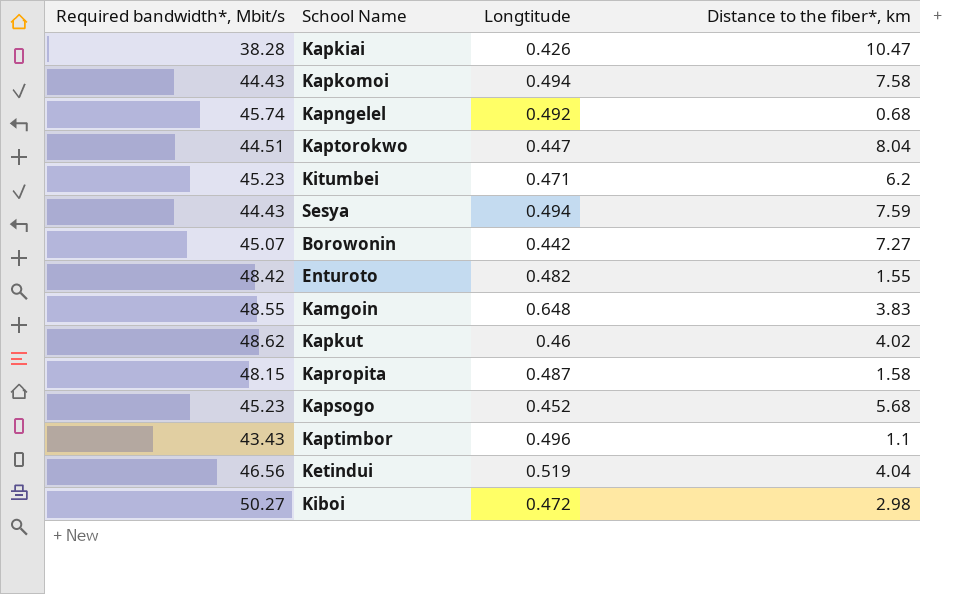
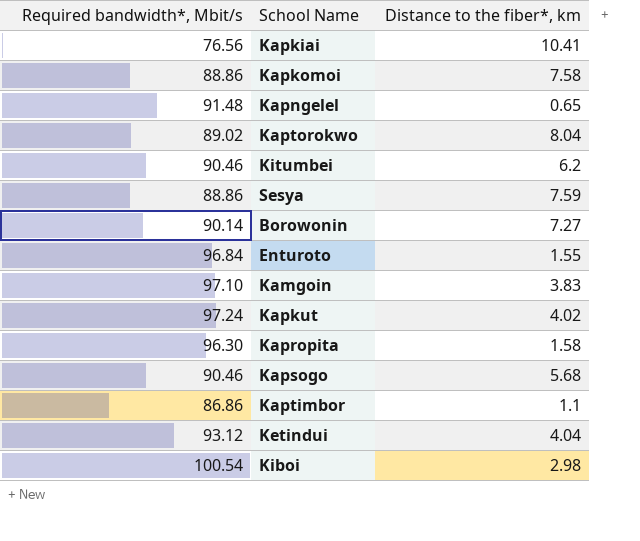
column Longtitude | position: 3 -> none
Kapkiai | Required bandwidth*, Mbit/s: 38.28 -> 76.56
Kapkiai | Distance to the fiber*, km: 10.47 -> 10.41
Kapkomoi | Required bandwidth*, Mbit/s: 44.43 -> 88.86
Kapngelel | Required bandwidth*, Mbit/s: 45.74 -> 91.48
Kapngelel | Distance to the fiber*, km: 0.68 -> 0.65
Kaptorokwo | Required bandwidth*, Mbit/s: 44.51 -> 89.02
Kitumbei | Required bandwidth*, Mbit/s: 45.23 -> 90.46
Sesya | Required bandwidth*, Mbit/s: 44.43 -> 88.86
Borowonin | Required bandwidth*, Mbit/s: 45.07 -> 90.14
Enturoto | Required bandwidth*, Mbit/s: 48.42 -> 96.84
Kamgoin | Required bandwidth*, Mbit/s: 48.55 -> 97.10
Kapkut | Required bandwidth*, Mbit/s: 48.62 -> 97.24
Kapropita | Required bandwidth*, Mbit/s: 48.15 -> 96.30
Kapsogo | Required bandwidth*, Mbit/s: 45.23 -> 90.46
Kaptimbor | Required bandwidth*, Mbit/s: 43.43 -> 86.86
Ketindui | Required bandwidth*, Mbit/s: 46.56 -> 93.12
Kiboi | Required bandwidth*, Mbit/s: 50.27 -> 100.54

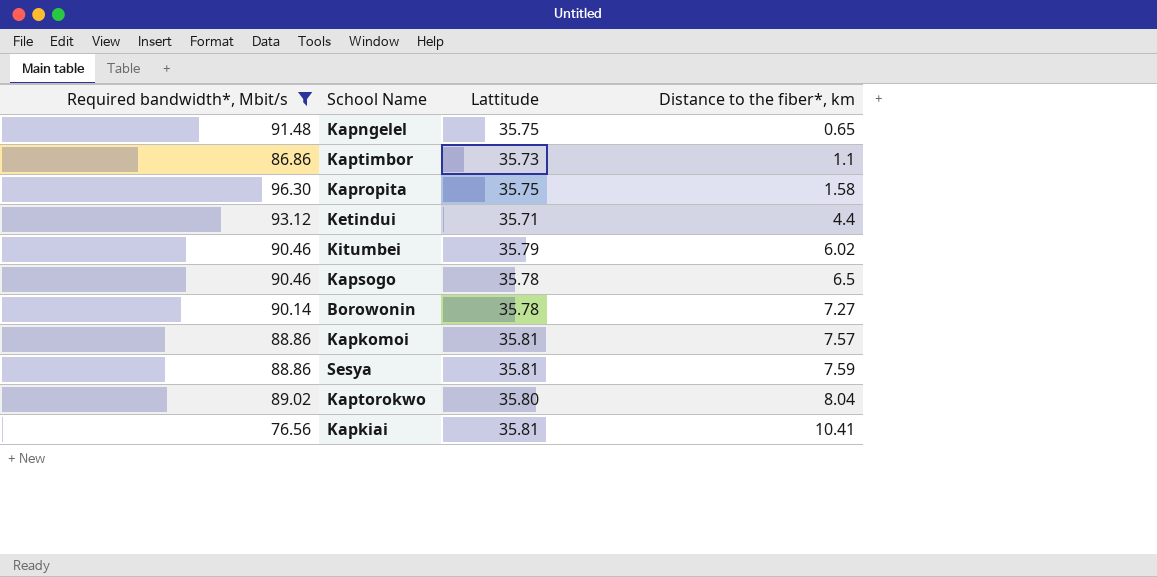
filter: none -> Required bandwidth*, Mbit/s <= 96.30
row order: none -> Distance to the fiber*, km ascending
column Lattitude | position: none -> 3
Ketindui | Distance to the fiber*, km: 4.04 -> 4.4
Kitumbei | Distance to the fiber*, km: 6.2 -> 6.02
Kapsogo | Distance to the fiber*, km: 5.68 -> 6.5
Kapkomoi | Distance to the fiber*, km: 7.58 -> 7.57

